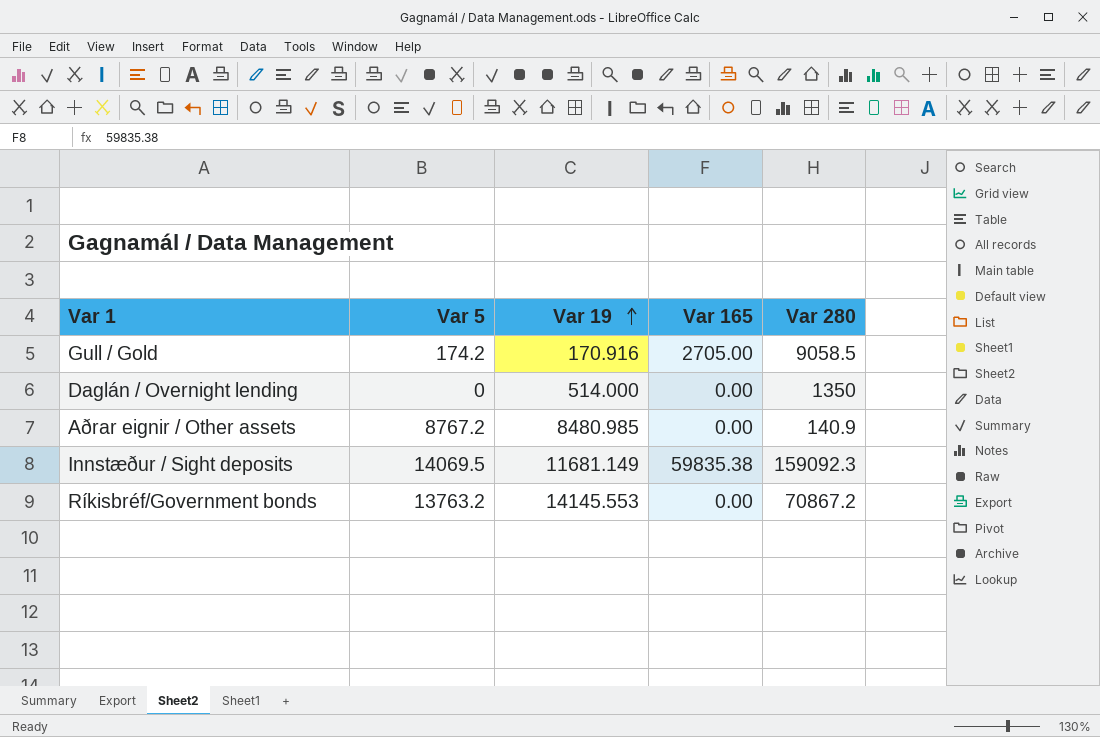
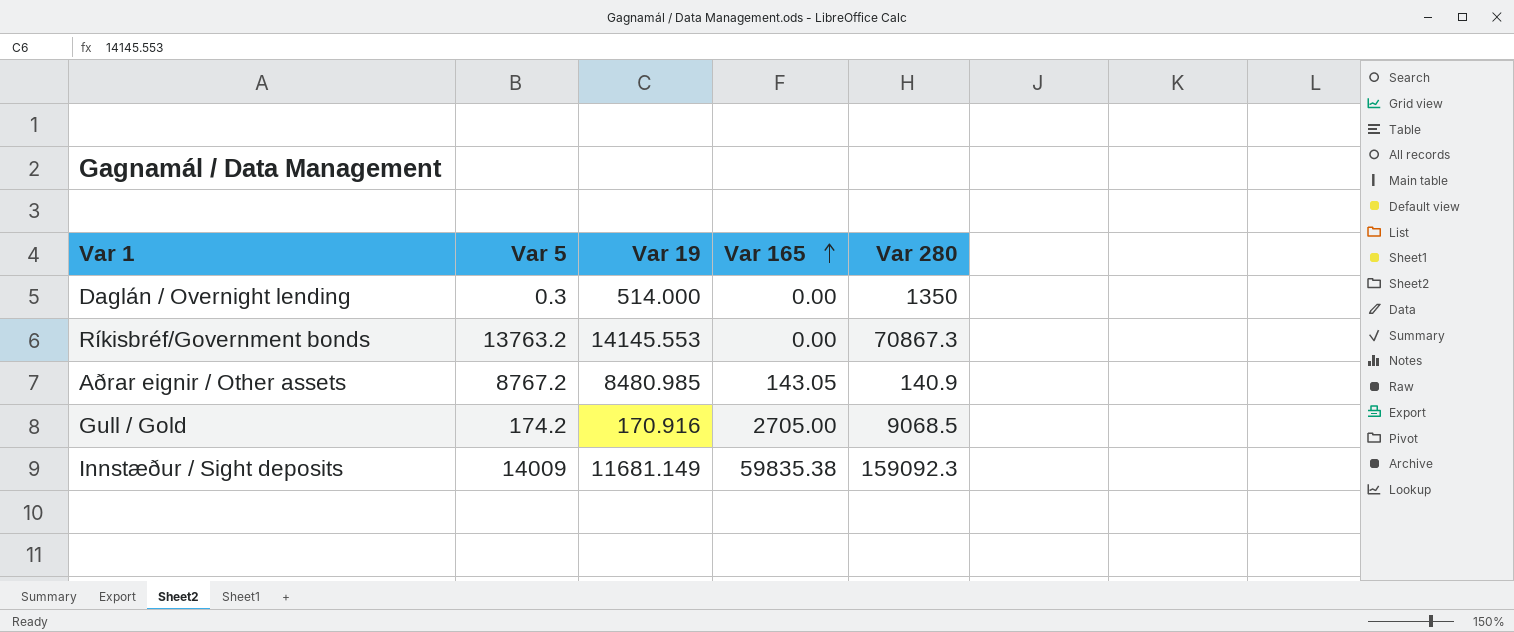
row order: Var 19 ascending -> Var 165 ascending
Daglán / Overnight lending | Var 5: 0 -> 0.3
Ríkisbréf/Government bonds | Var 280: 70867.2 -> 70867.3
Aðrar eignir / Other assets | Var 165: 0.00 -> 143.05
Gull / Gold | Var 280: 9058.5 -> 9068.5
Innstæður / Sight deposits | Var 5: 14069.5 -> 14009

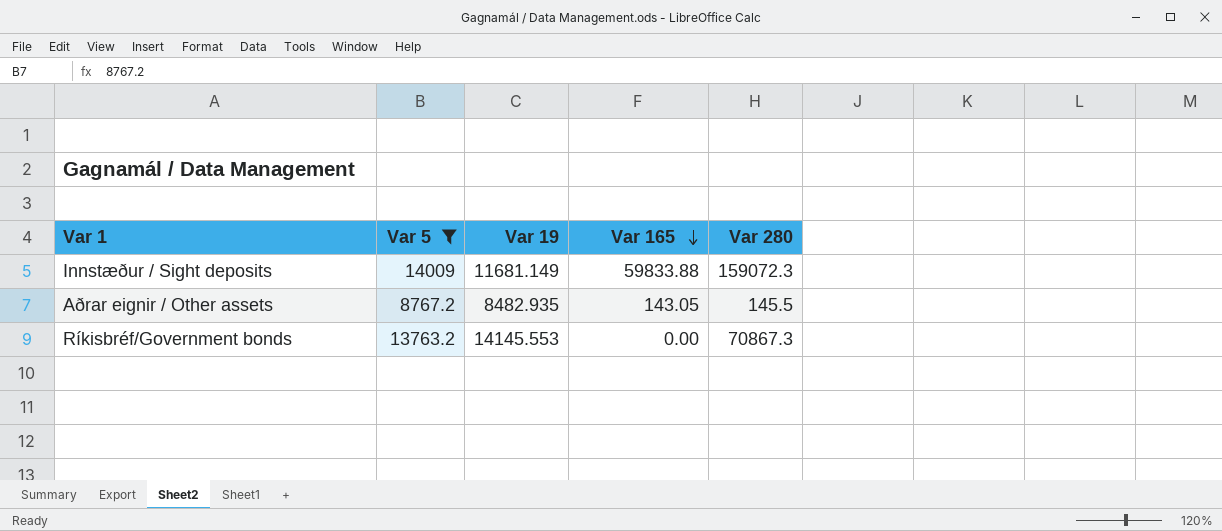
filter: none -> Var 5 >= 8767.2
row order: Var 165 ascending -> Var 165 descending
Innstæður / Sight deposits | Var 165: 59835.38 -> 59833.88
Innstæður / Sight deposits | Var 280: 159092.3 -> 159072.3
Aðrar eignir / Other assets | Var 19: 8480.985 -> 8482.935
Aðrar eignir / Other assets | Var 280: 140.9 -> 145.5

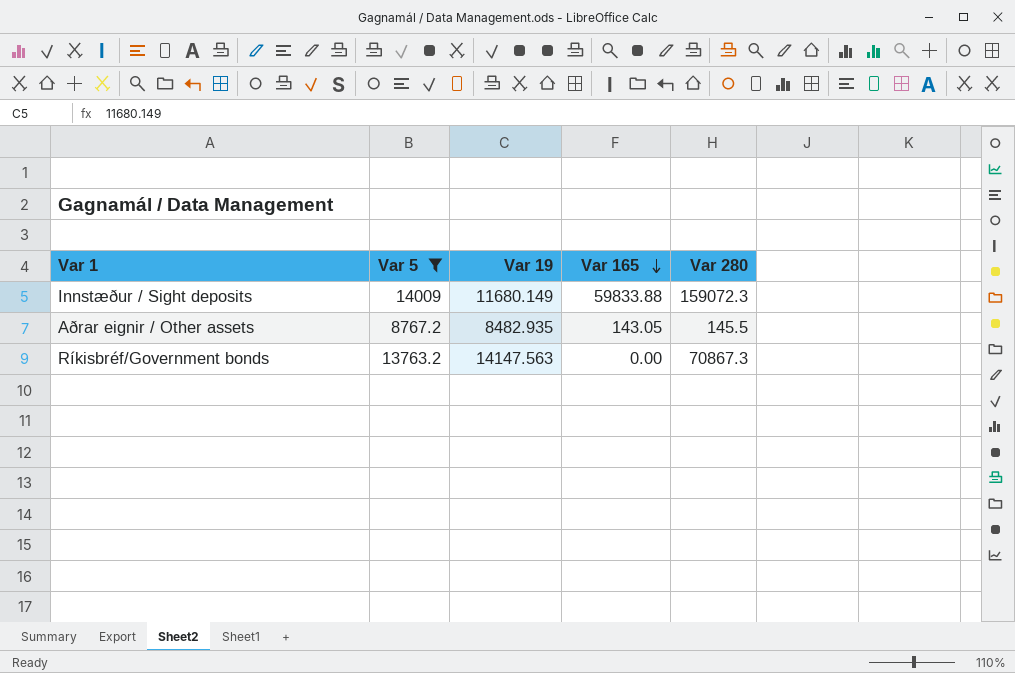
Innstæður / Sight deposits | Var 19: 11681.149 -> 11680.149
Ríkisbréf/Government bonds | Var 19: 14145.553 -> 14147.563

